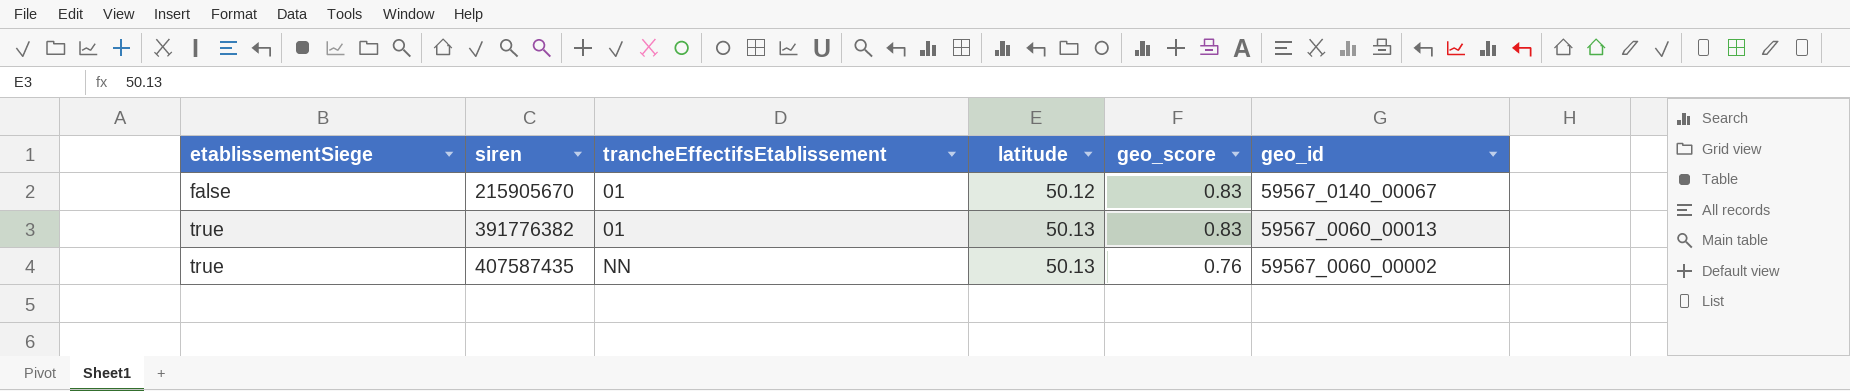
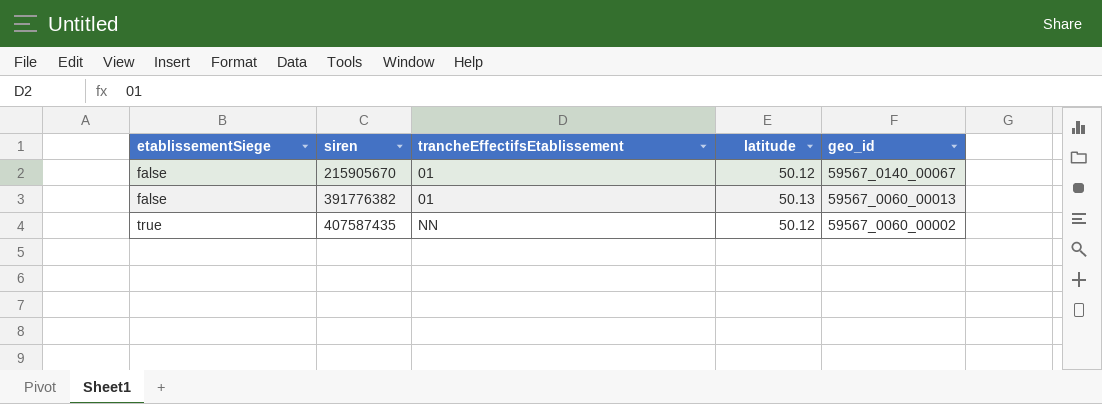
column geo_score | position: 5 -> none
391776382 | etablissementSiege: true -> false
407587435 | latitude: 50.13 -> 50.12

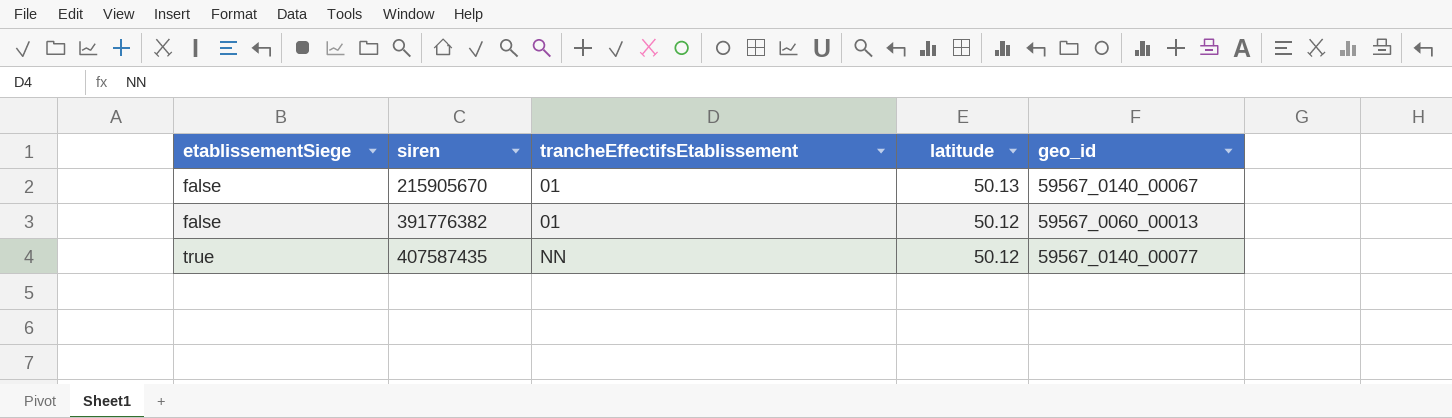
215905670 | latitude: 50.12 -> 50.13
391776382 | latitude: 50.13 -> 50.12
407587435 | geo_id: 59567_0060_00002 -> 59567_0140_00077

